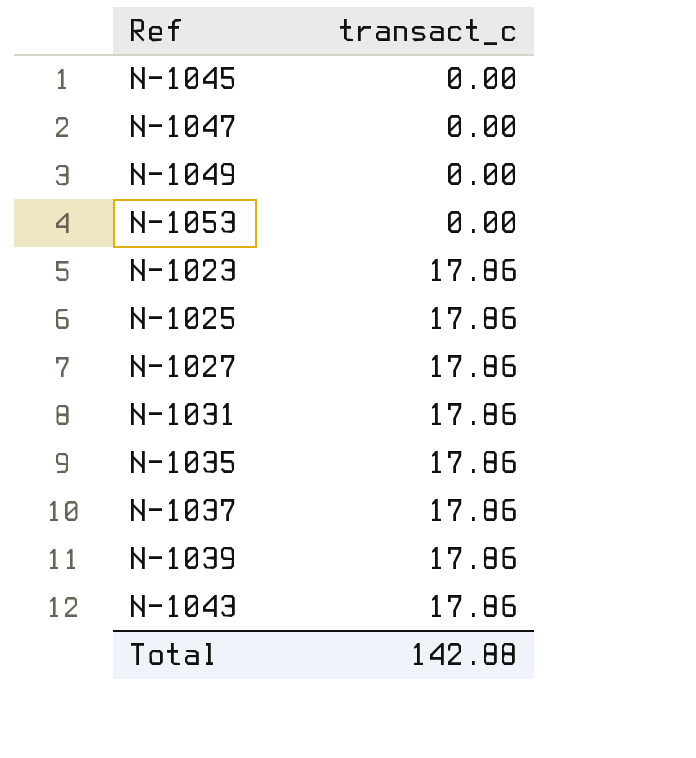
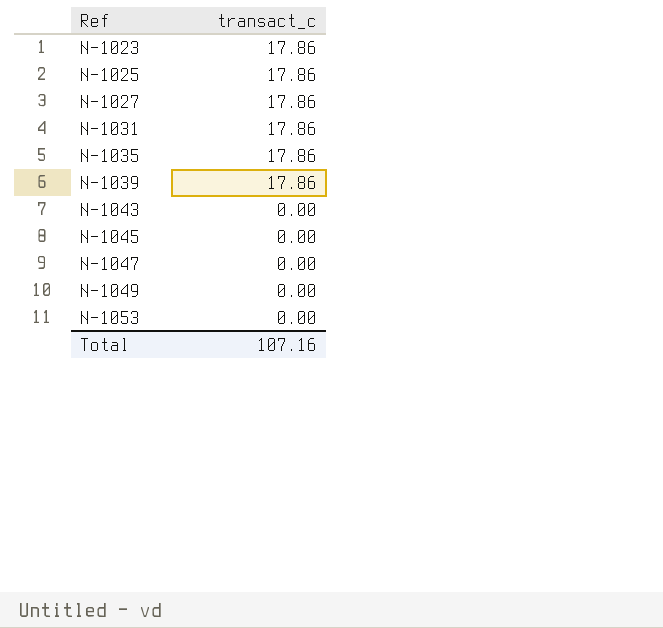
row order: transact_c ascending -> Ref ascending
row N-1037: 17.86 -> none
N-1043 | transact_c: 17.86 -> 0.00
Total | transact_c: 142.88 -> 107.16

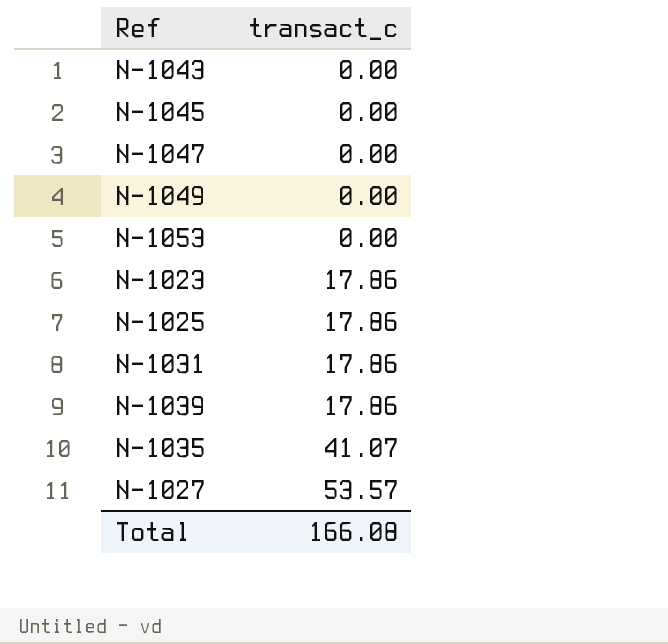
row order: Ref ascending -> transact_c ascending
N-1035 | transact_c: 17.86 -> 41.07
N-1027 | transact_c: 17.86 -> 53.57
Total | transact_c: 107.16 -> 166.08

